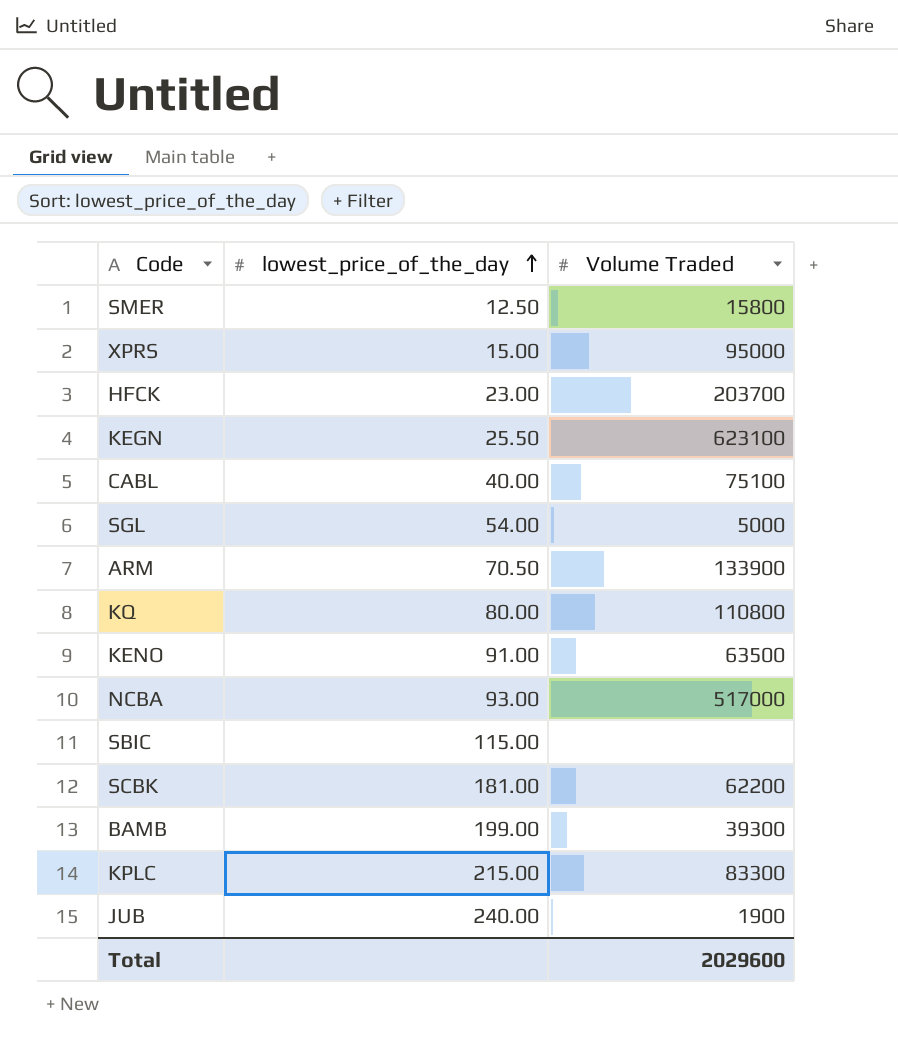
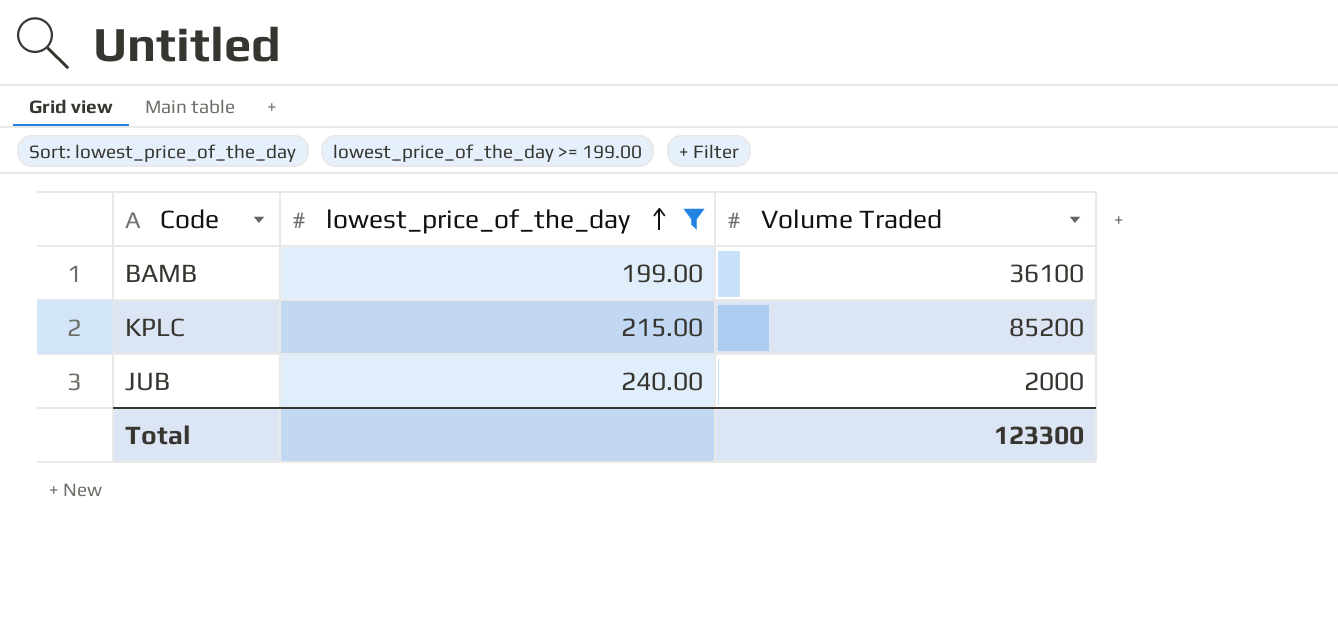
filter: none -> lowest_price_of_the_day >= 199.00
BAMB | Volume Traded: 39300 -> 36100
KPLC | Volume Traded: 83300 -> 85200
JUB | Volume Traded: 1900 -> 2000
Total | Volume Traded: 2029600 -> 123300

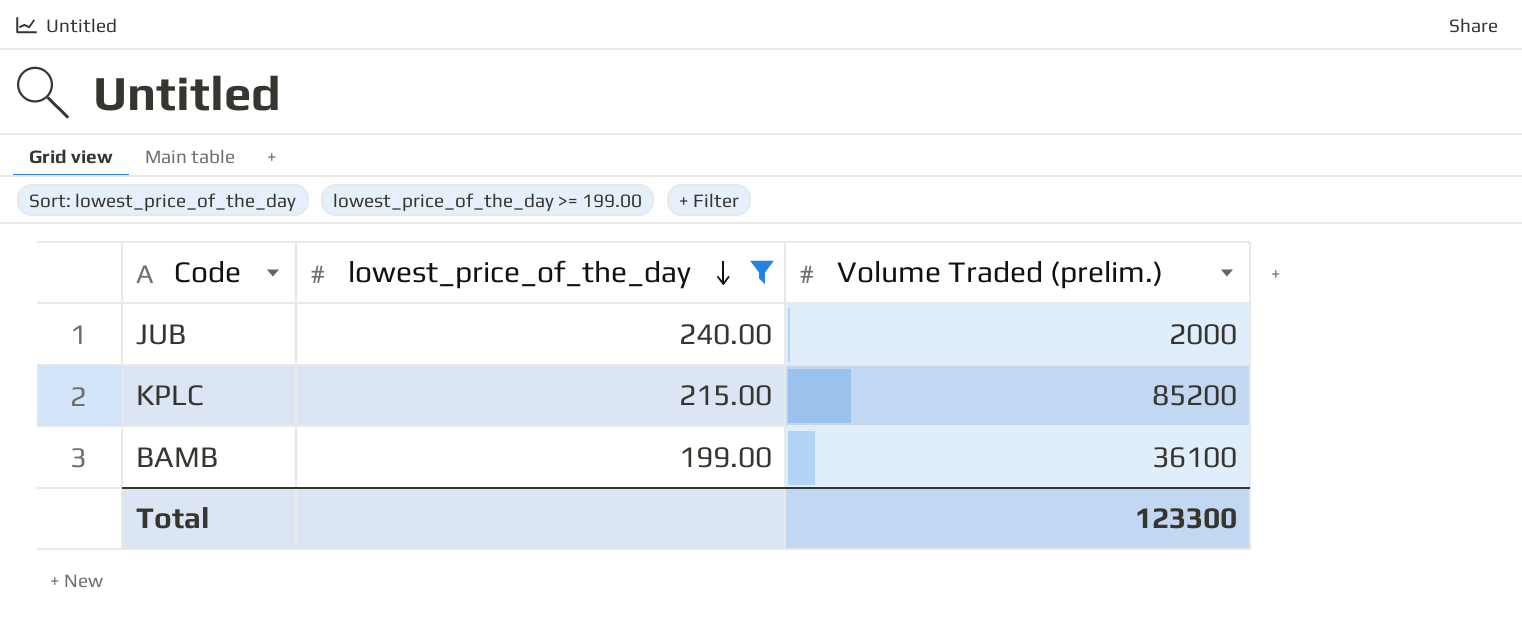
row order: lowest_price_of_the_day ascending -> lowest_price_of_the_day descending
column name: Volume Traded -> Volume Traded (prelim.)

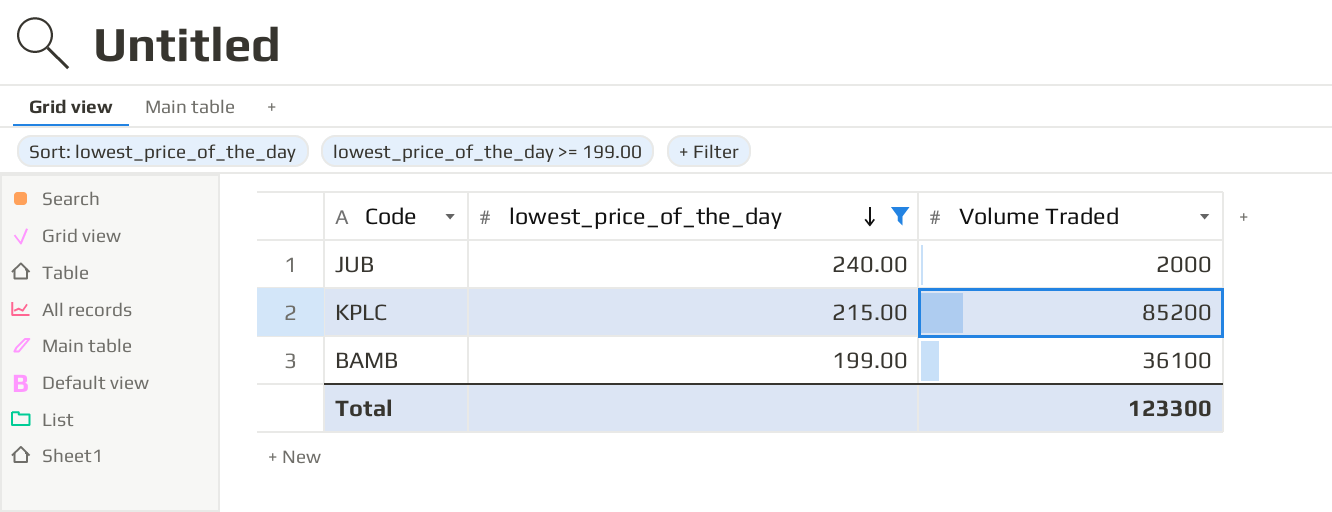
column name: Volume Traded (prelim.) -> Volume Traded

